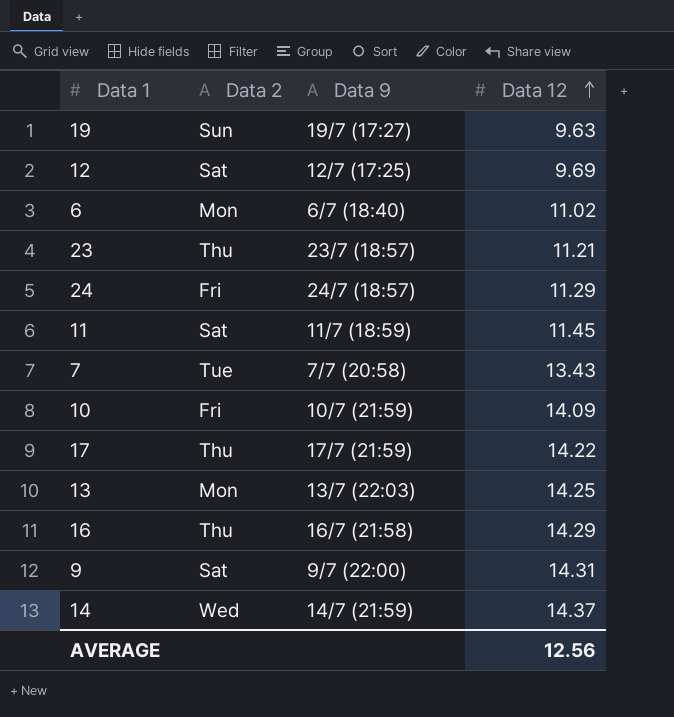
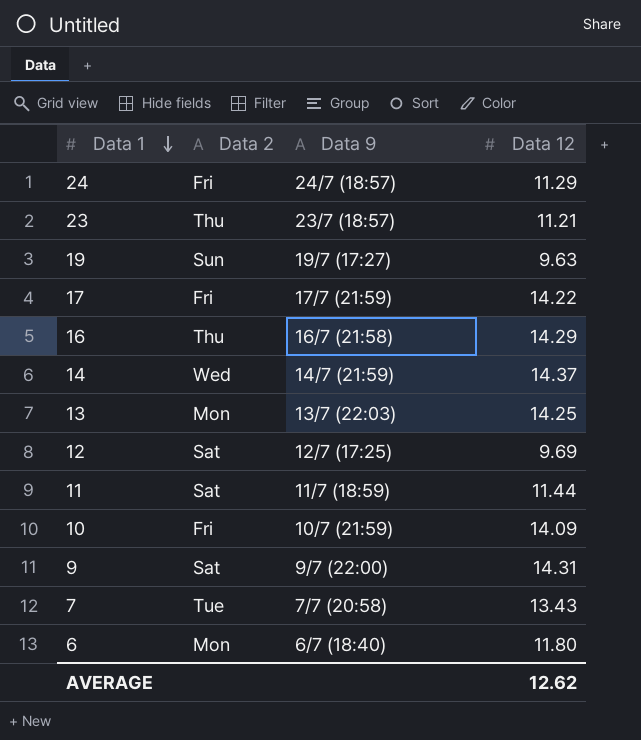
row order: Data 12 ascending -> Data 1 descending
17 | Data 2: Thu -> Fri
11 | Data 12: 11.45 -> 11.44
6 | Data 12: 11.02 -> 11.80
AVERAGE | Data 12: 12.56 -> 12.62

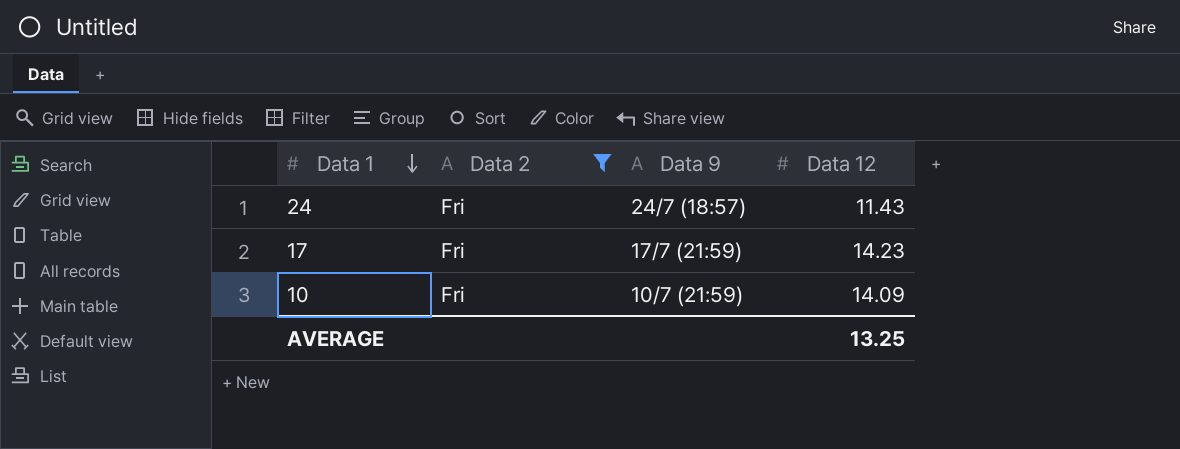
filter: none -> Data 2 = Fri
24 | Data 12: 11.29 -> 11.43
17 | Data 12: 14.22 -> 14.23
AVERAGE | Data 12: 12.62 -> 13.25

